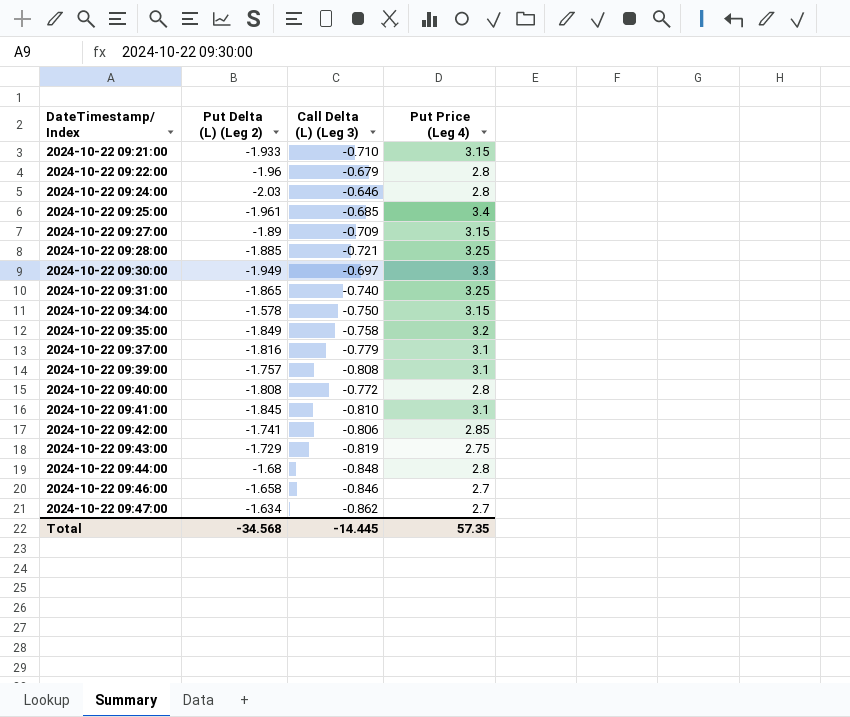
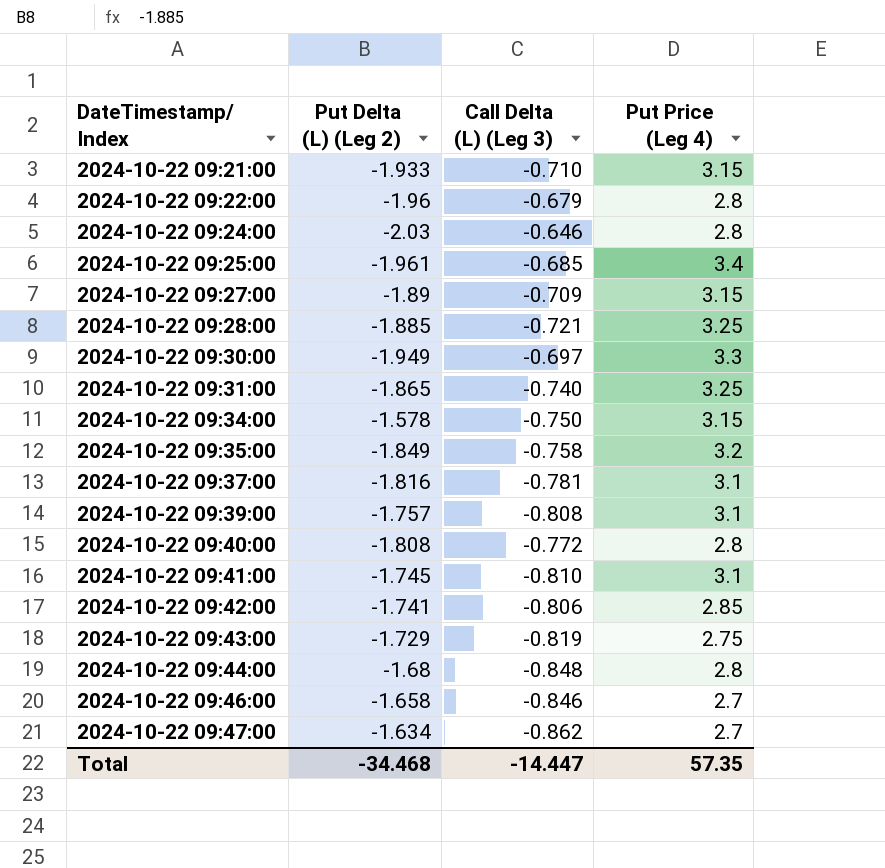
2024-10-22 09:37:00 | Call Delta (L) (Leg 3): -0.779 -> -0.781
2024-10-22 09:41:00 | Put Delta (L) (Leg 2): -1.845 -> -1.745
Total | Put Delta (L) (Leg 2): -34.568 -> -34.468
Total | Call Delta (L) (Leg 3): -14.445 -> -14.447

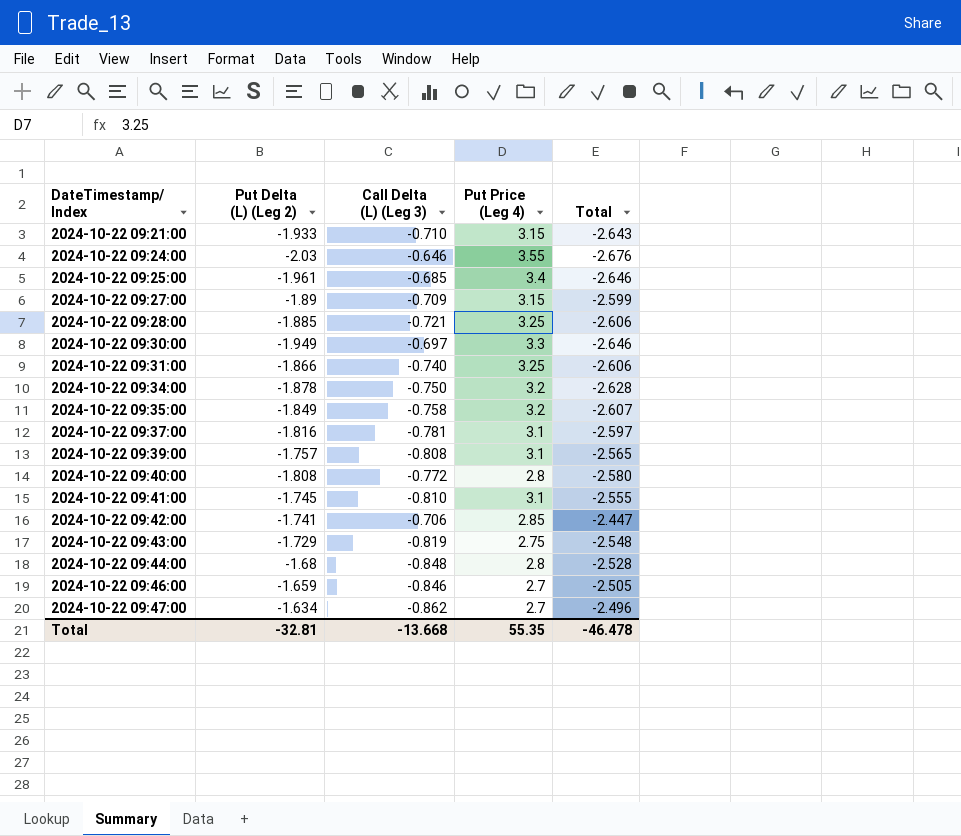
column Total | formula: none -> [Put Delta (L) (Leg 2)] + [Call Delta (L) (Leg 3)]
row 2024-10-22 09:22:00: -1.96 | -0.679 | 2.8 -> none
2024-10-22 09:24:00 | Put Price (Leg 4): 2.8 -> 3.55
2024-10-22 09:31:00 | Put Delta (L) (Leg 2): -1.865 -> -1.866
2024-10-22 09:34:00 | Put Delta (L) (Leg 2): -1.578 -> -1.878
2024-10-22 09:34:00 | Put Price (Leg 4): 3.15 -> 3.2
2024-10-22 09:42:00 | Call Delta (L) (Leg 3): -0.806 -> -0.706
2024-10-22 09:46:00 | Put Delta (L) (Leg 2): -1.658 -> -1.659
Total | Put Delta (L) (Leg 2): -34.468 -> -32.81
Total | Call Delta (L) (Leg 3): -14.447 -> -13.668
Total | Put Price (Leg 4): 57.35 -> 55.35

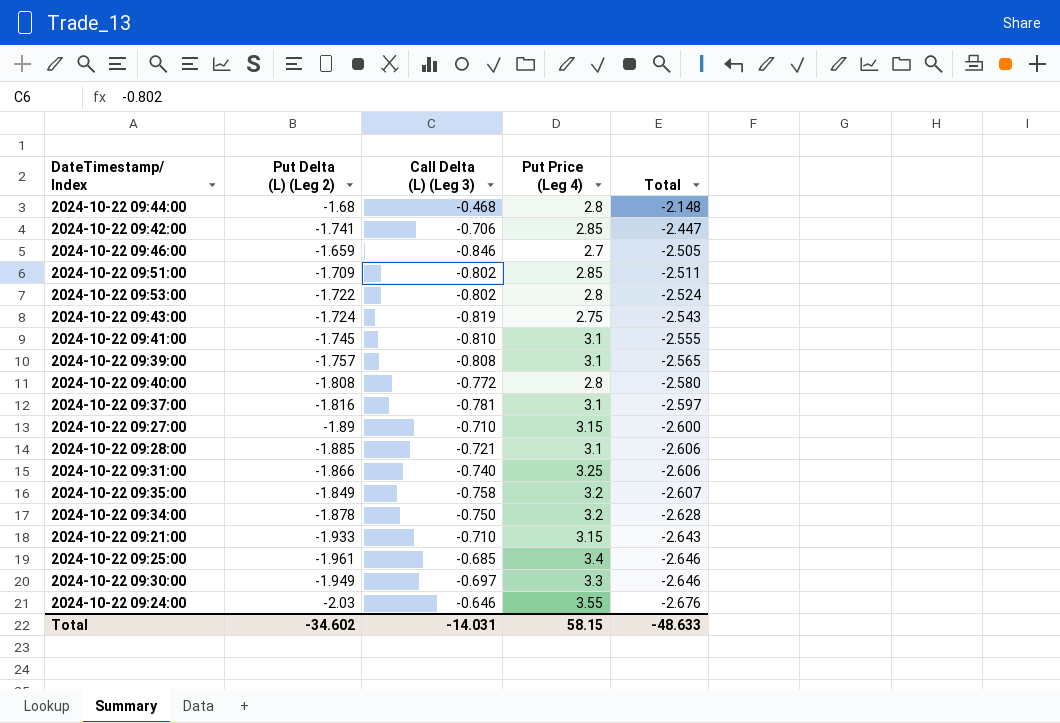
row order: DateTimestamp/ Index ascending -> Total descending
row 2024-10-22 09:47:00: -1.634 | -0.862 | 2.7 | -2.496 -> none
2024-10-22 09:44:00 | Call Delta (L) (Leg 3): -0.848 -> -0.468
2024-10-22 09:44:00 | Total: -2.528 -> -2.148
row 2024-10-22 09:51:00: none -> -1.709 | -0.802 | 2.85 | -2.511
row 2024-10-22 09:53:00: none -> -1.722 | -0.802 | 2.8 | -2.524
2024-10-22 09:43:00 | Put Delta (L) (Leg 2): -1.729 -> -1.724
2024-10-22 09:43:00 | Total: -2.548 -> -2.543
2024-10-22 09:27:00 | Call Delta (L) (Leg 3): -0.709 -> -0.710
2024-10-22 09:27:00 | Total: -2.599 -> -2.600
2024-10-22 09:28:00 | Put Price (Leg 4): 3.25 -> 3.1
Total | Put Delta (L) (Leg 2): -32.81 -> -34.602
Total | Call Delta (L) (Leg 3): -13.668 -> -14.031
Total | Put Price (Leg 4): 55.35 -> 58.15
Total | Total: -46.478 -> -48.633

